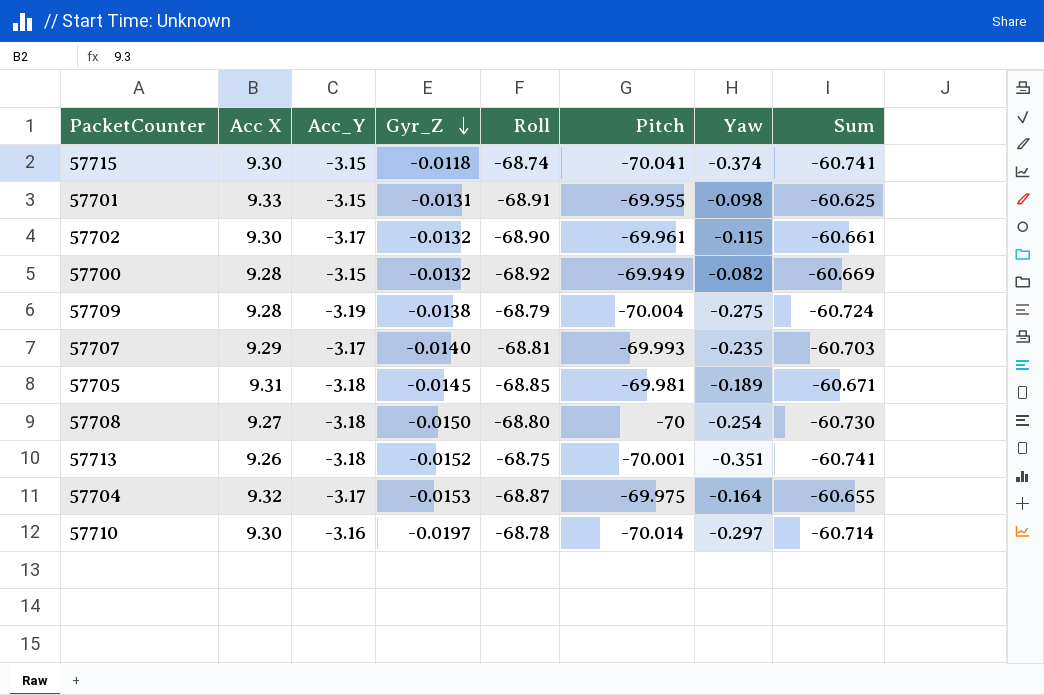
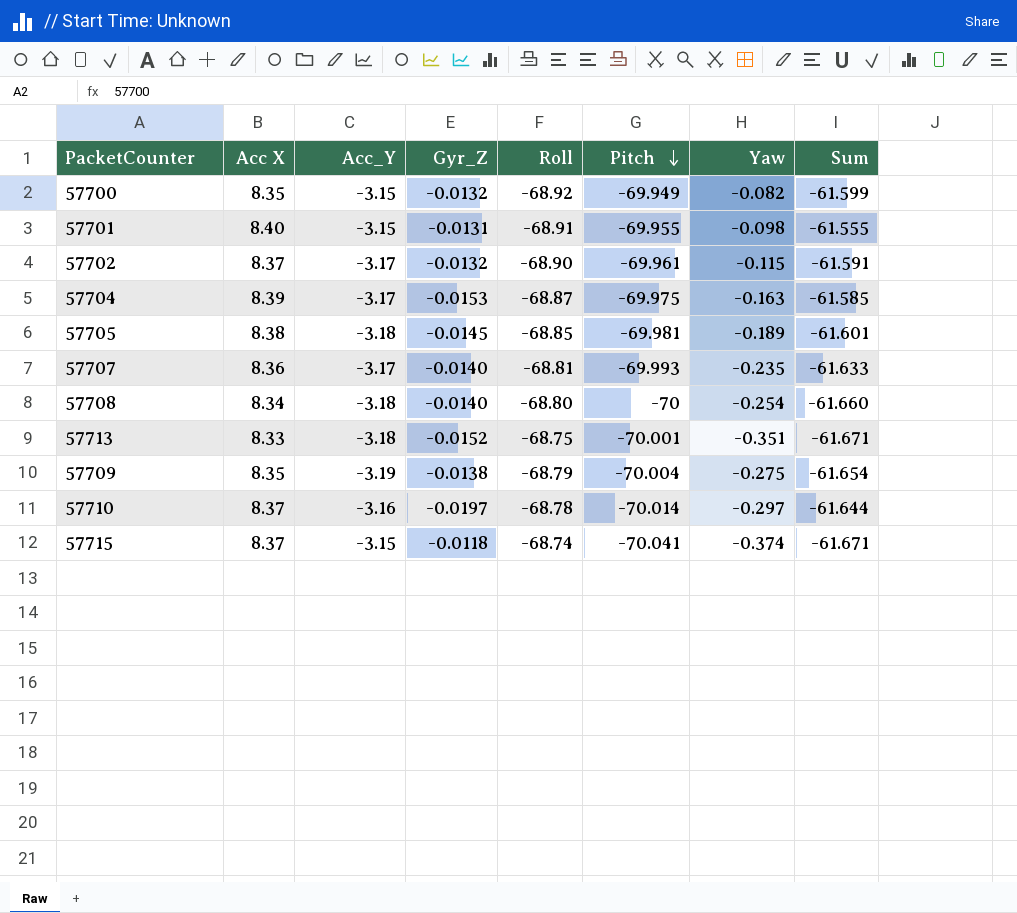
row order: Gyr_Z descending -> Pitch descending
57700 | Acc X: 9.28 -> 8.35
57700 | Sum: -60.669 -> -61.599
57701 | Acc X: 9.33 -> 8.40
57701 | Sum: -60.625 -> -61.555
57702 | Acc X: 9.30 -> 8.37
57702 | Sum: -60.661 -> -61.591
57704 | Acc X: 9.32 -> 8.39
57704 | Yaw: -0.164 -> -0.163
57704 | Sum: -60.655 -> -61.585
57705 | Acc X: 9.31 -> 8.38
57705 | Sum: -60.671 -> -61.601
57707 | Acc X: 9.29 -> 8.36
57707 | Sum: -60.703 -> -61.633
57708 | Acc X: 9.27 -> 8.34
57708 | Gyr_Z: -0.0150 -> -0.0140
57708 | Sum: -60.730 -> -61.660
57713 | Acc X: 9.26 -> 8.33
57713 | Sum: -60.741 -> -61.671
57709 | Acc X: 9.28 -> 8.35
57709 | Sum: -60.724 -> -61.654
57710 | Acc X: 9.30 -> 8.37
57710 | Sum: -60.714 -> -61.644
57715 | Acc X: 9.30 -> 8.37
57715 | Sum: -60.741 -> -61.671

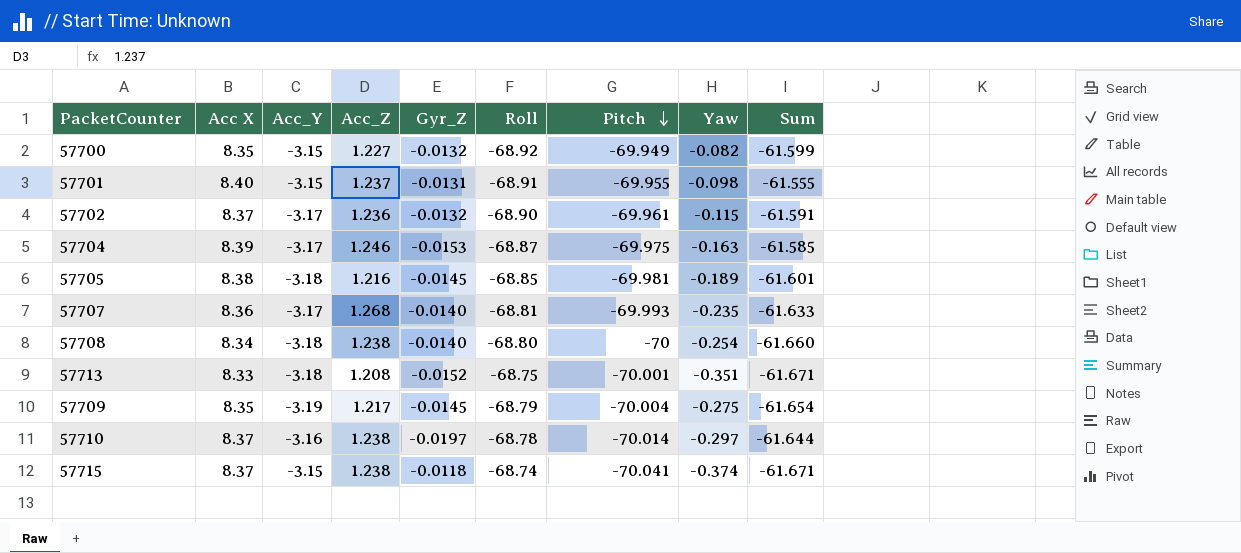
column Acc_Z | position: none -> 4
57709 | Gyr_Z: -0.0138 -> -0.0145

